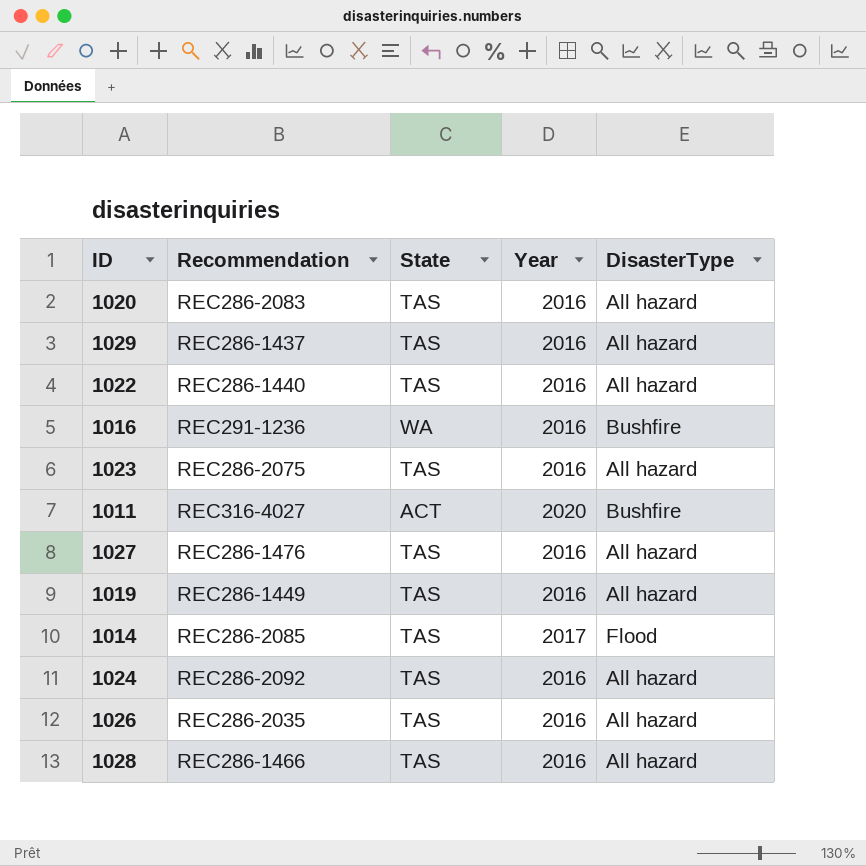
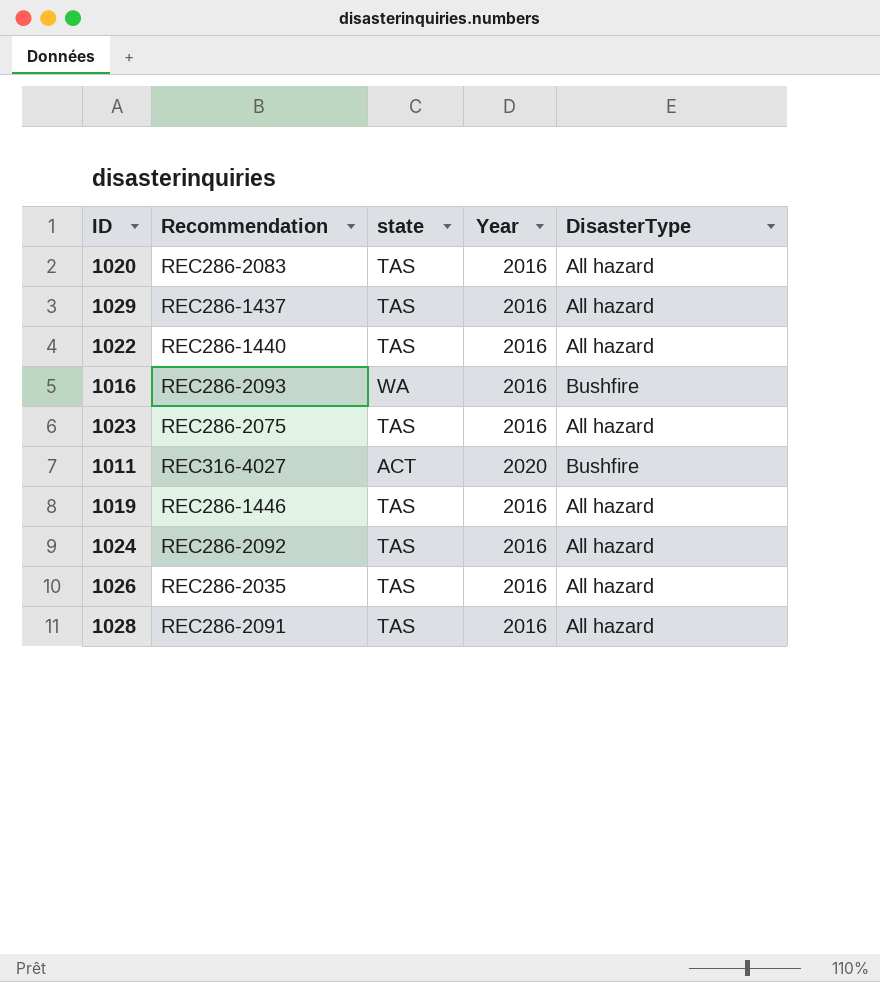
column name: State -> state
row 1027: REC286-1476 | TAS | 2016 | All hazard -> none
row 1014: REC286-2085 | TAS | 2017 | Flood -> none
1016 | Recommendation: REC291-1236 -> REC286-2093
1019 | Recommendation: REC286-1449 -> REC286-1446
1028 | Recommendation: REC286-1466 -> REC286-2091

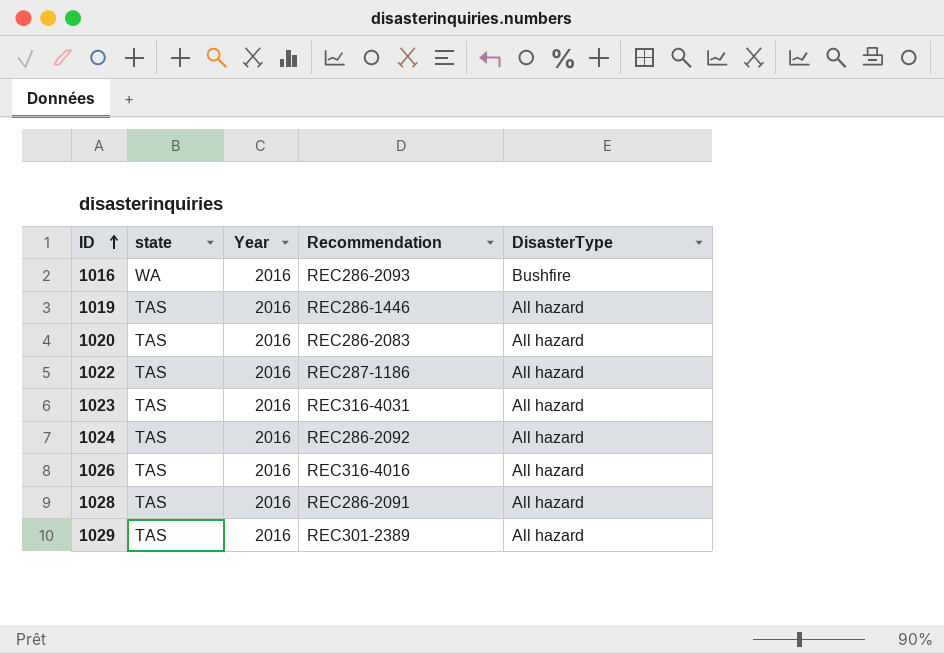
row order: none -> ID ascending
column Recommendation | position: 2 -> 4
row 1011: REC316-4027 | ACT | 2020 | Bushfire -> none
1022 | Recommendation: REC286-1440 -> REC287-1186
1023 | Recommendation: REC286-2075 -> REC316-4031
1026 | Recommendation: REC286-2035 -> REC316-4016
1029 | Recommendation: REC286-1437 -> REC301-2389

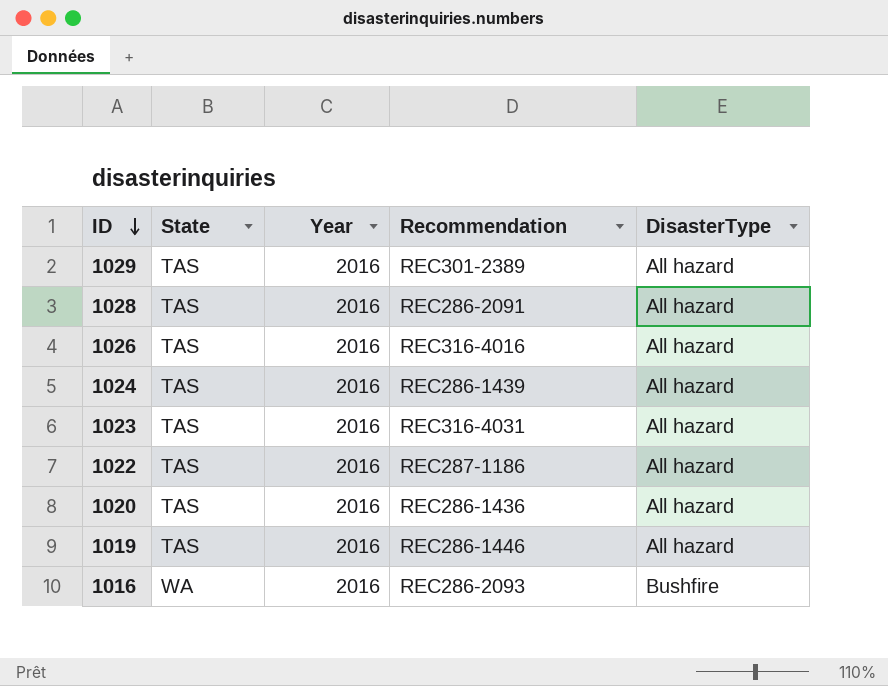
row order: ID ascending -> ID descending
column name: state -> State
1024 | Recommendation: REC286-2092 -> REC286-1439
1020 | Recommendation: REC286-2083 -> REC286-1436

